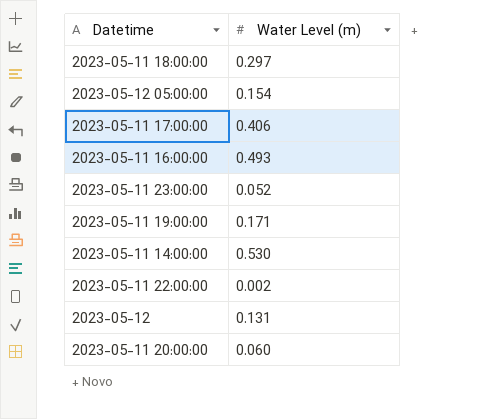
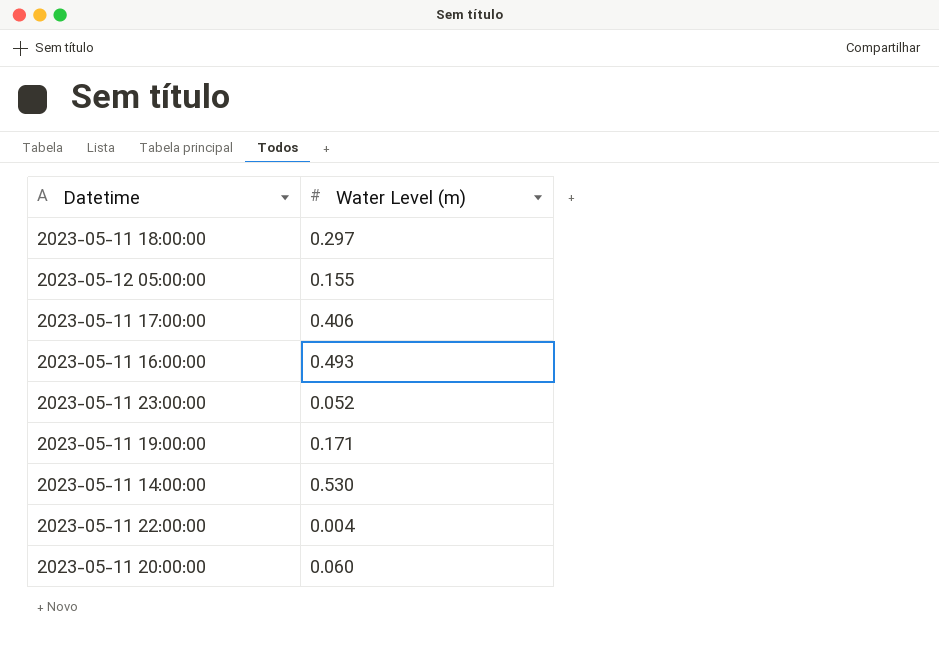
row 2023-05-12: 0.131 -> none
2023-05-12 05:00:00 | Water Level (m): 0.154 -> 0.155
2023-05-11 22:00:00 | Water Level (m): 0.002 -> 0.004

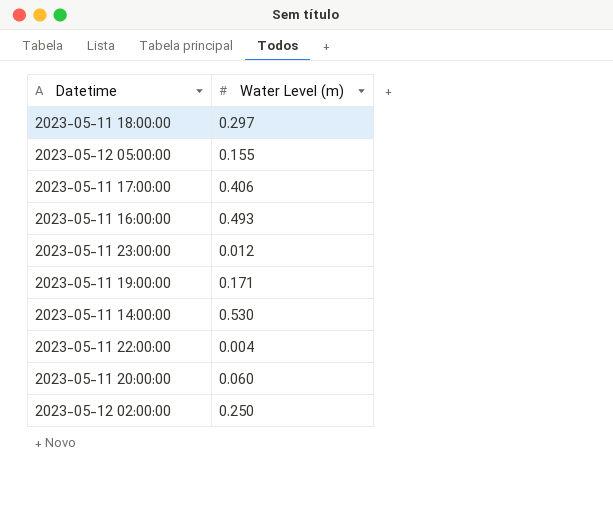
2023-05-11 23:00:00 | Water Level (m): 0.052 -> 0.012
row 2023-05-12 02:00:00: none -> 0.250

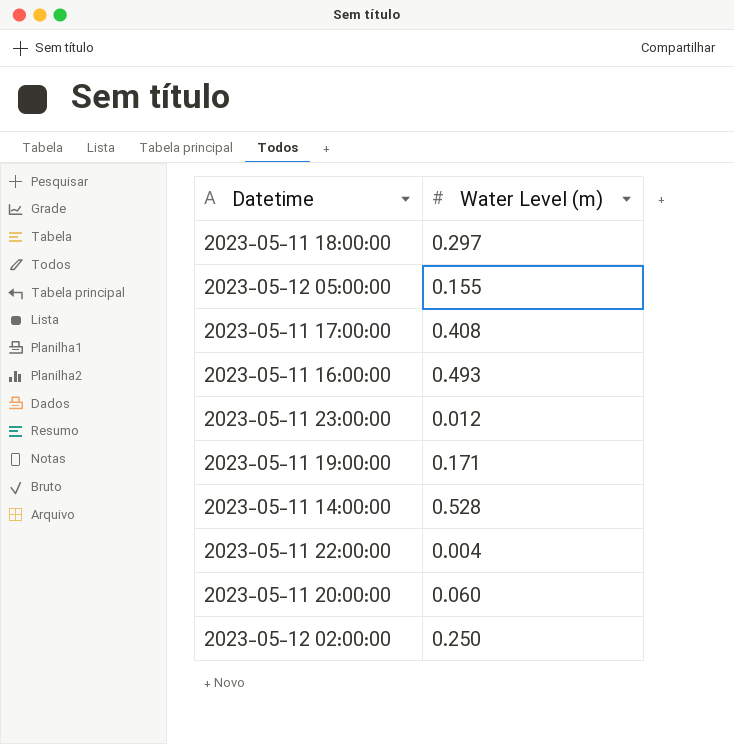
2023-05-11 17:00:00 | Water Level (m): 0.406 -> 0.408
2023-05-11 14:00:00 | Water Level (m): 0.530 -> 0.528

